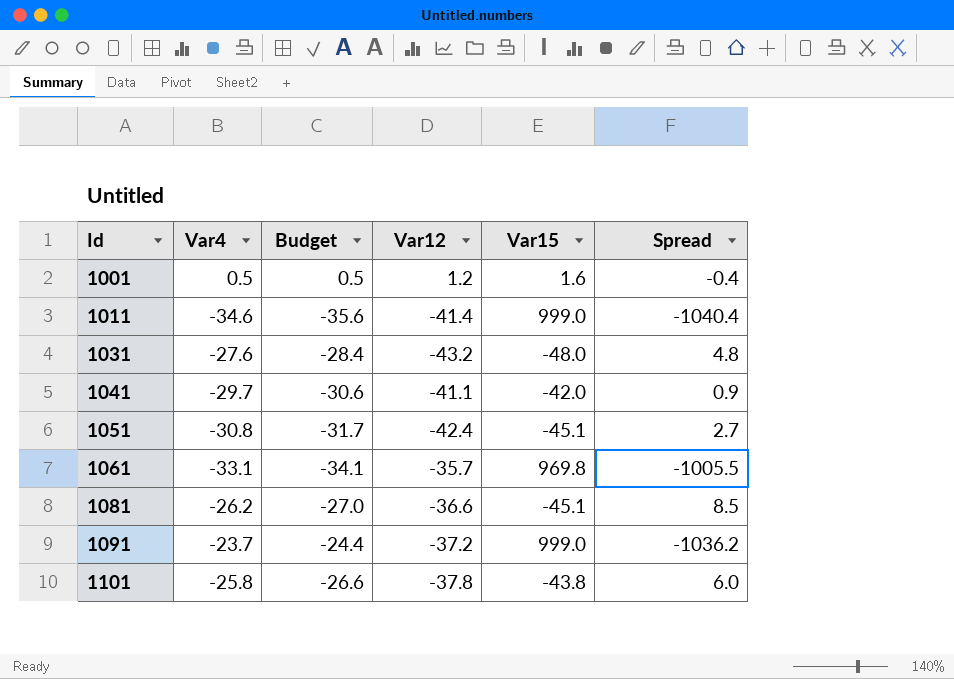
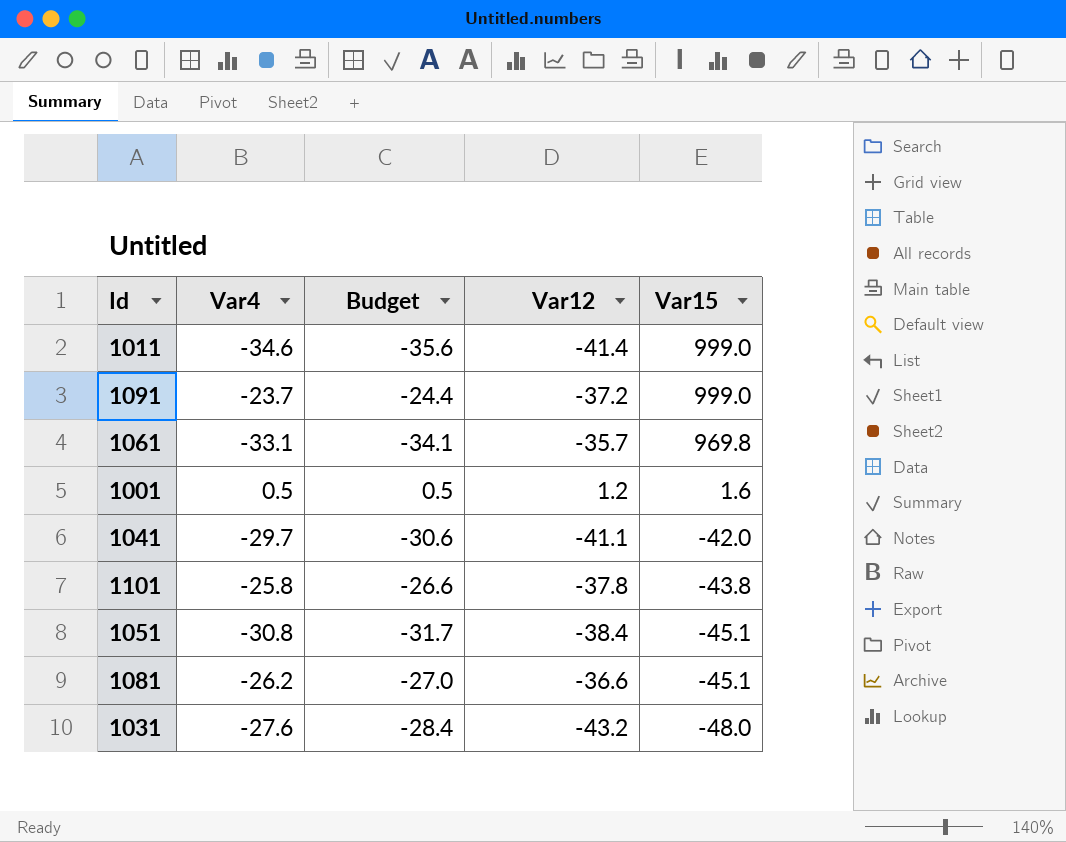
row order: Id ascending -> Var15 descending
column Spread | formula: [Var12] - [Var15] -> none
1051 | Var12: -42.4 -> -38.4

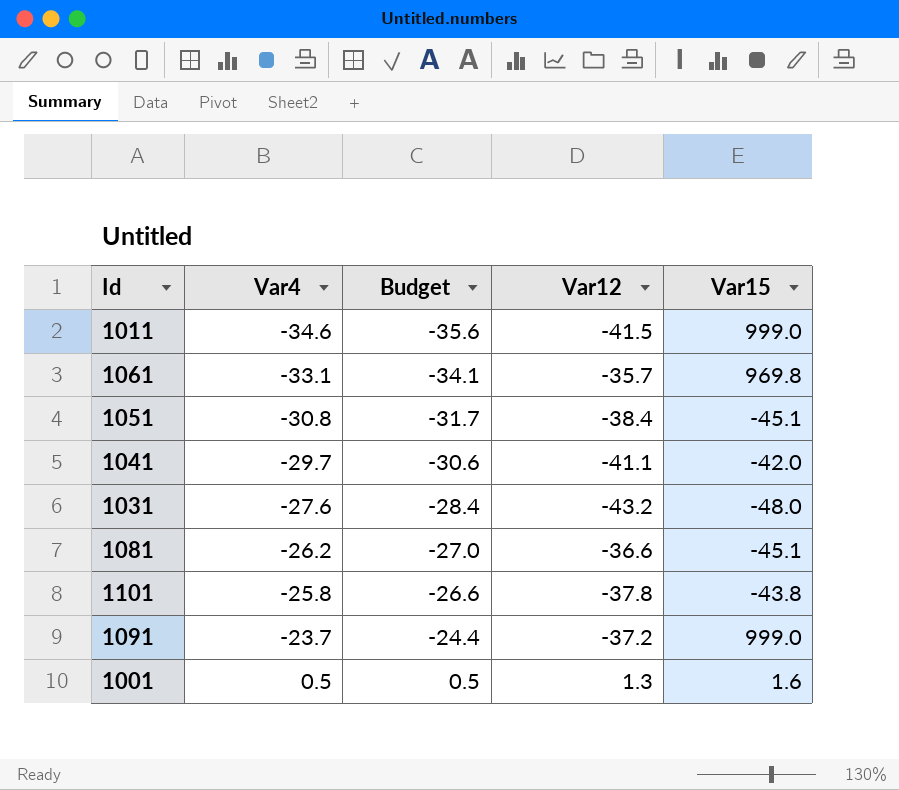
row order: Var15 descending -> Var4 ascending
1011 | Var12: -41.4 -> -41.5
1001 | Var12: 1.2 -> 1.3

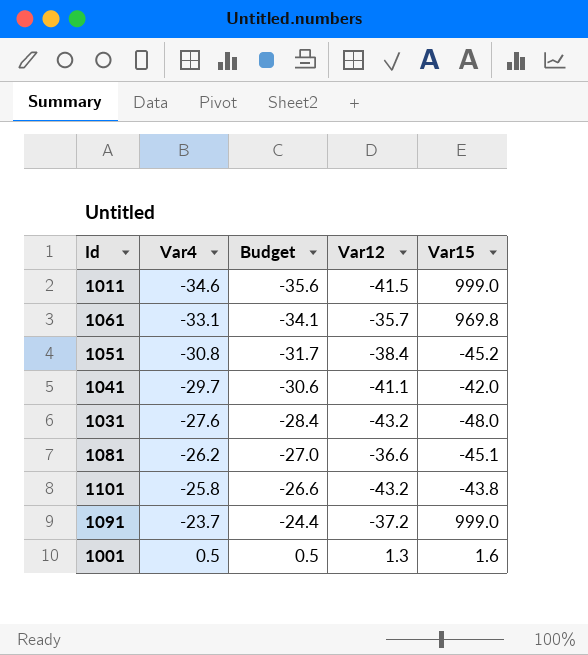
1051 | Var15: -45.1 -> -45.2
1101 | Var12: -37.8 -> -43.2

